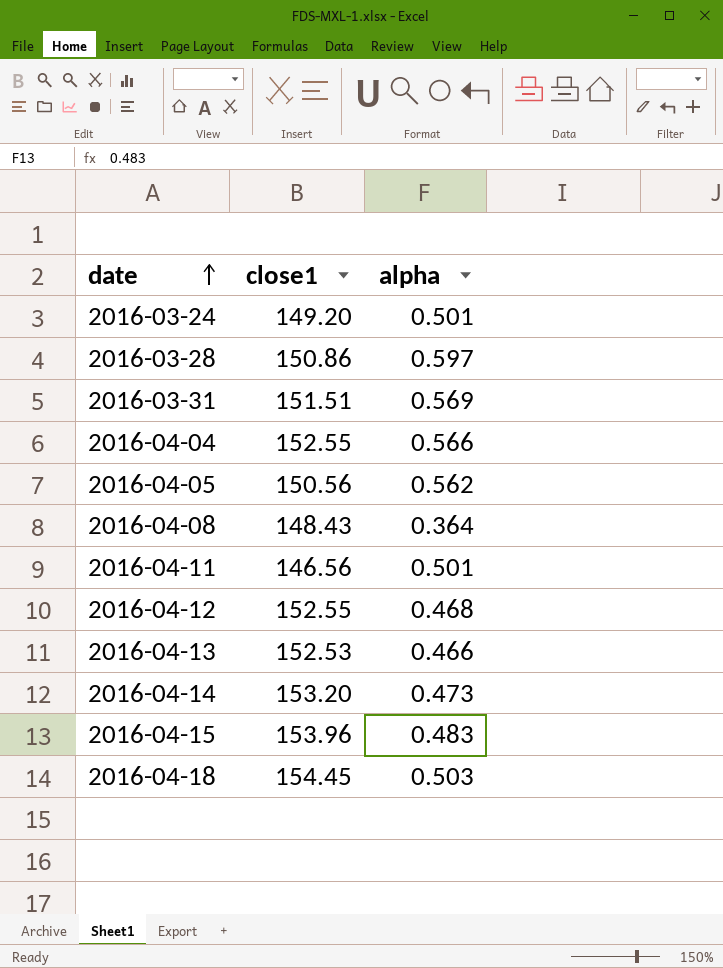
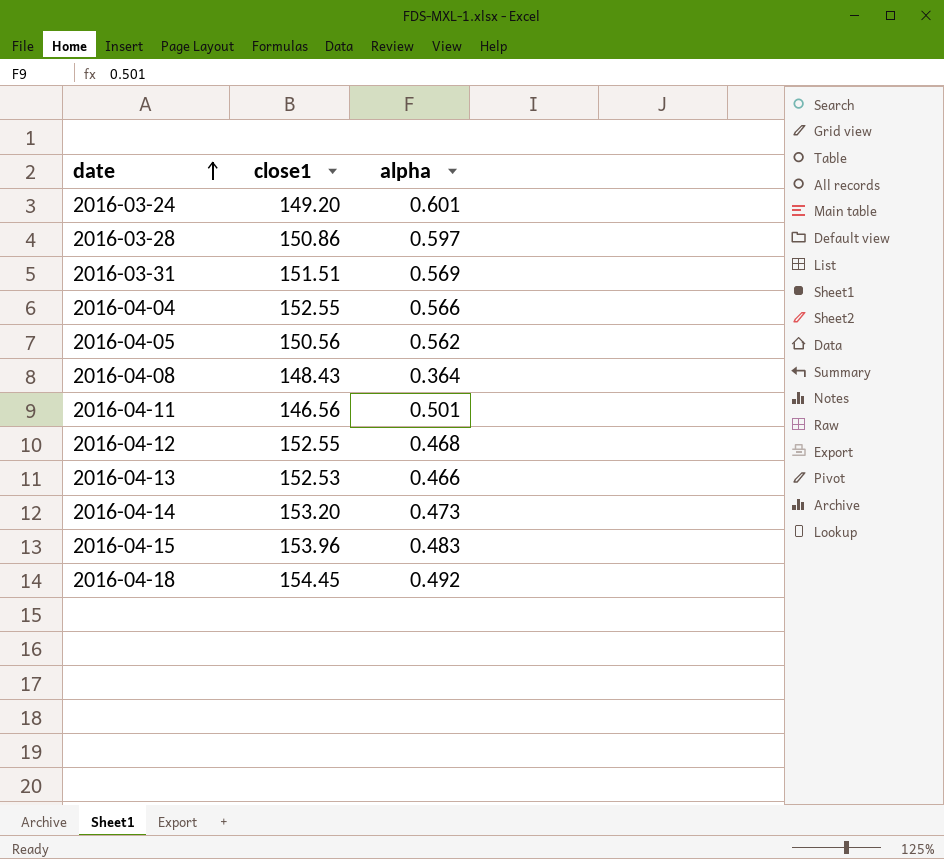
2016-03-24 | alpha: 0.501 -> 0.601
2016-04-18 | alpha: 0.503 -> 0.492

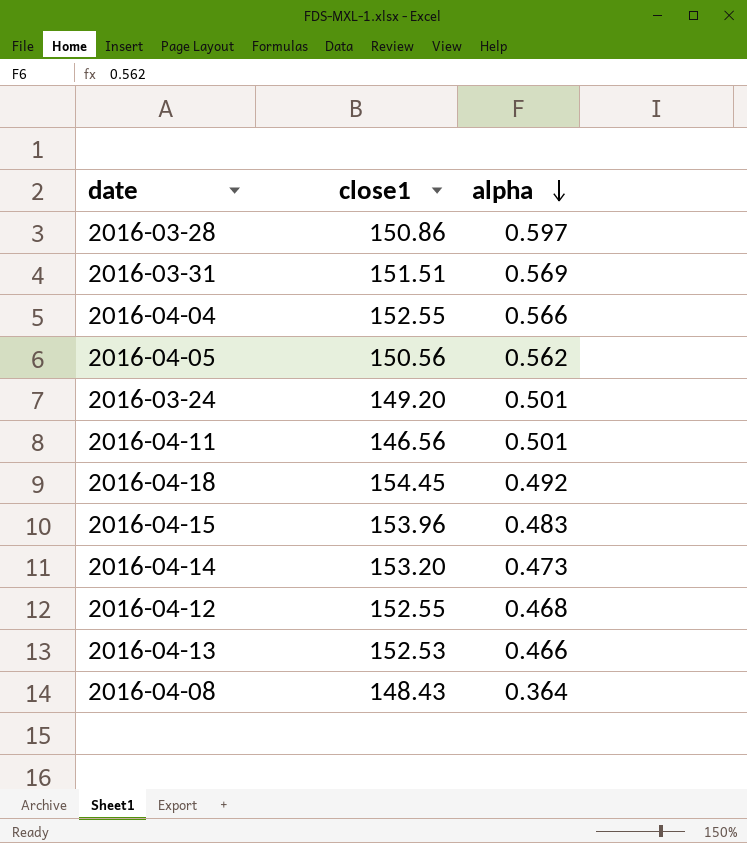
row order: date ascending -> alpha descending
2016-03-24 | alpha: 0.601 -> 0.501

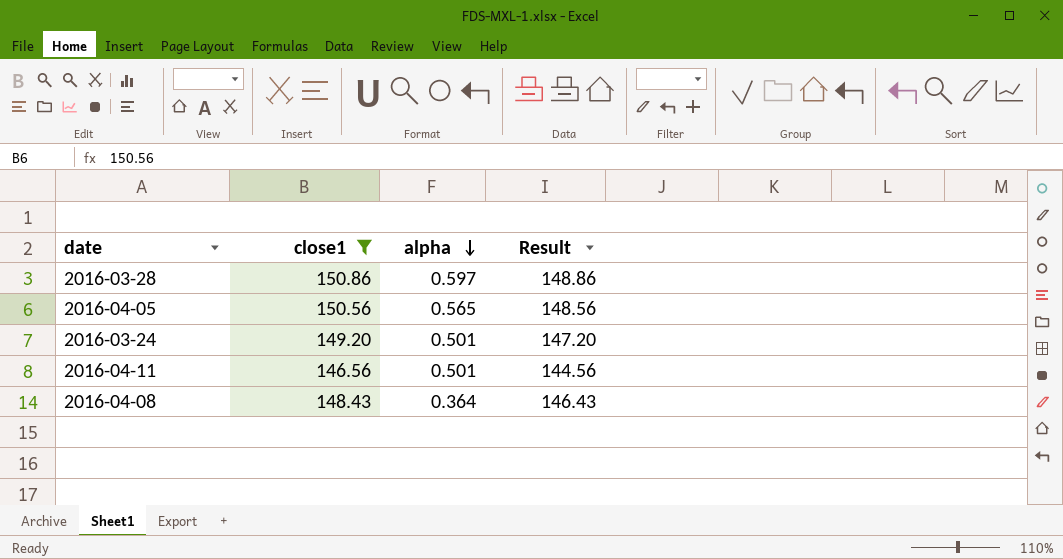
filter: none -> close1 <= 150.86
column Result | formula: none -> [close1] - 2
2016-04-05 | alpha: 0.562 -> 0.565

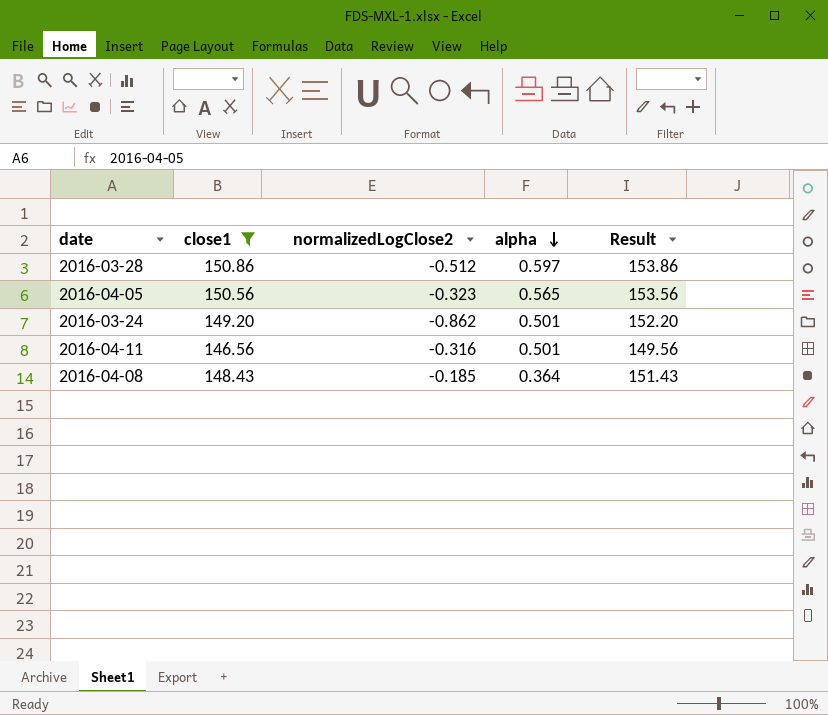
column normalizedLogClose2 | position: none -> 3
column Result | formula: [close1] - 2 -> [close1] + 3

